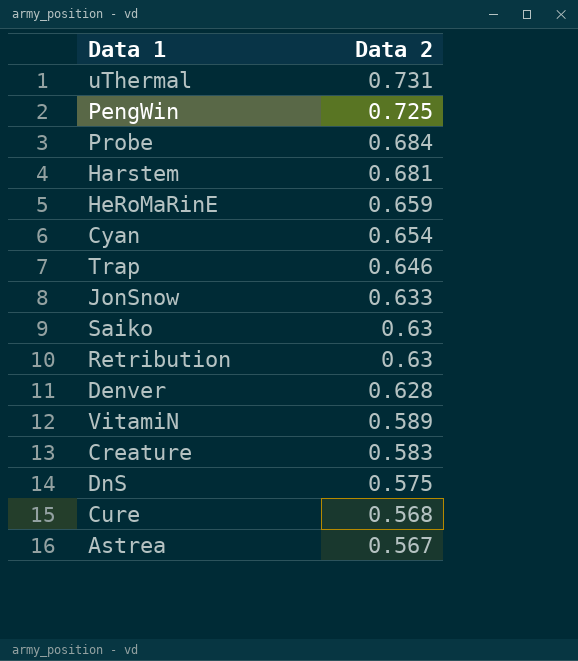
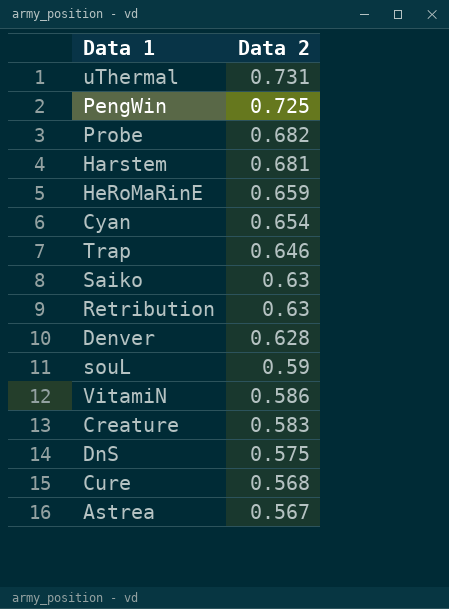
row JonSnow: 0.633 -> none
Probe | Data 2: 0.684 -> 0.682
row souL: none -> 0.59
VitamiN | Data 2: 0.589 -> 0.586

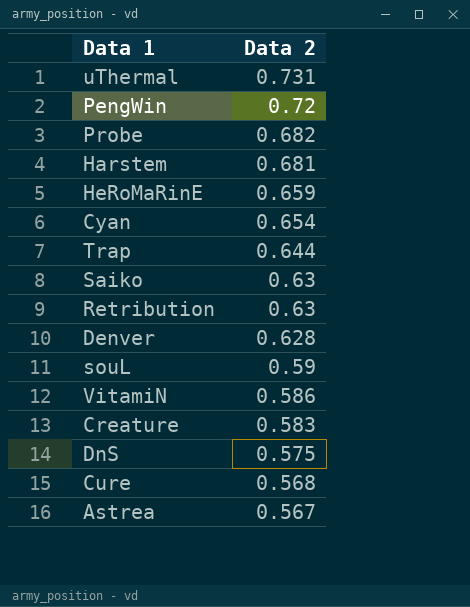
PengWin | Data 2: 0.725 -> 0.72
Trap | Data 2: 0.646 -> 0.644

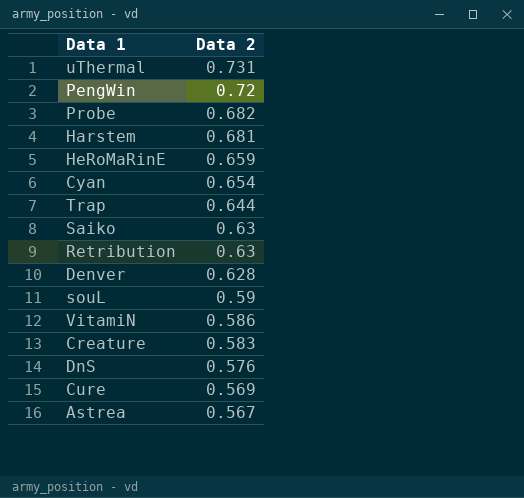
DnS | Data 2: 0.575 -> 0.576
Cure | Data 2: 0.568 -> 0.569

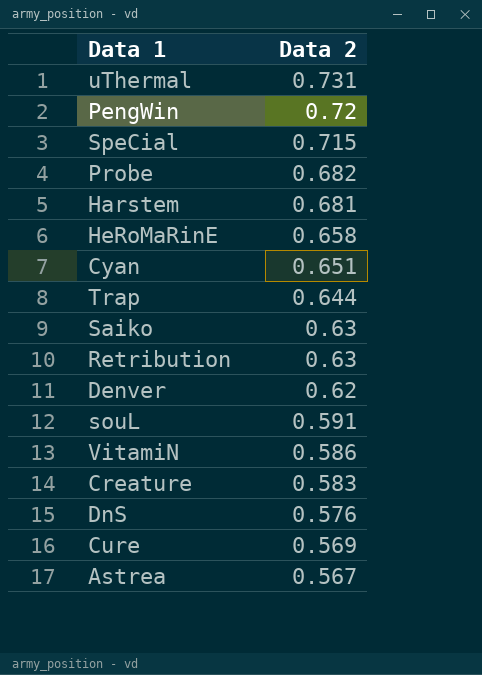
row SpeCial: none -> 0.715
HeRoMaRinE | Data 2: 0.659 -> 0.658
Cyan | Data 2: 0.654 -> 0.651
Denver | Data 2: 0.628 -> 0.62
souL | Data 2: 0.59 -> 0.591

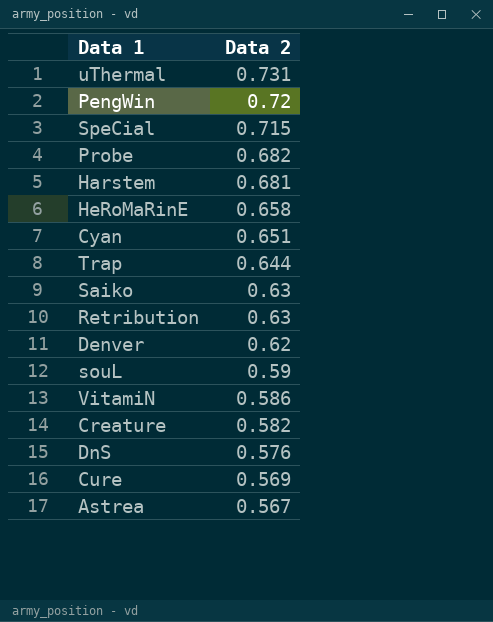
souL | Data 2: 0.591 -> 0.59
Creature | Data 2: 0.583 -> 0.582

